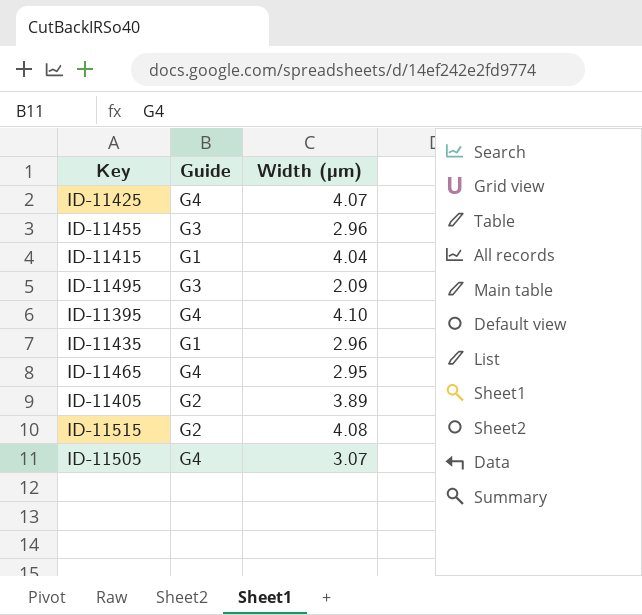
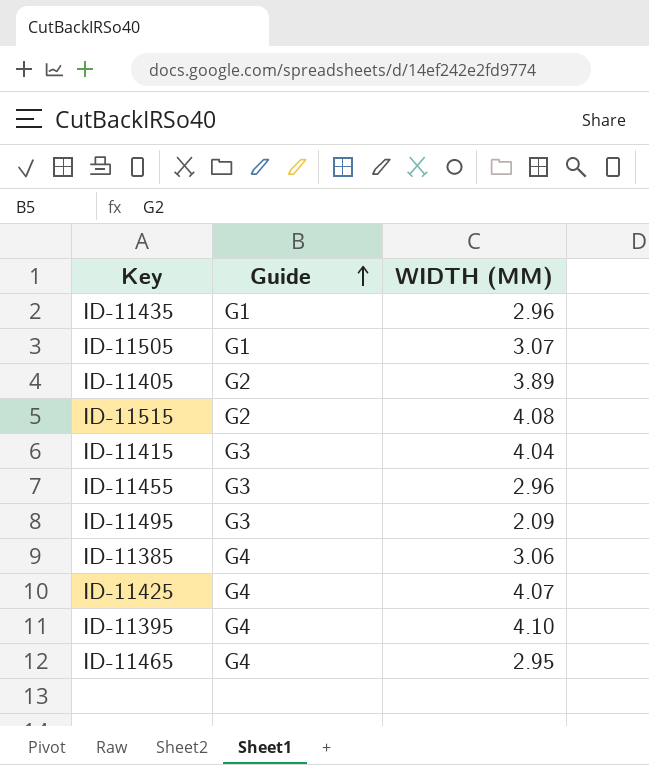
row order: none -> Guide ascending
column name: Width (µm) -> WIDTH (ΜM)
ID-11505 | Guide: G4 -> G1
ID-11415 | Guide: G1 -> G3
row ID-11385: none -> G4 | 3.06

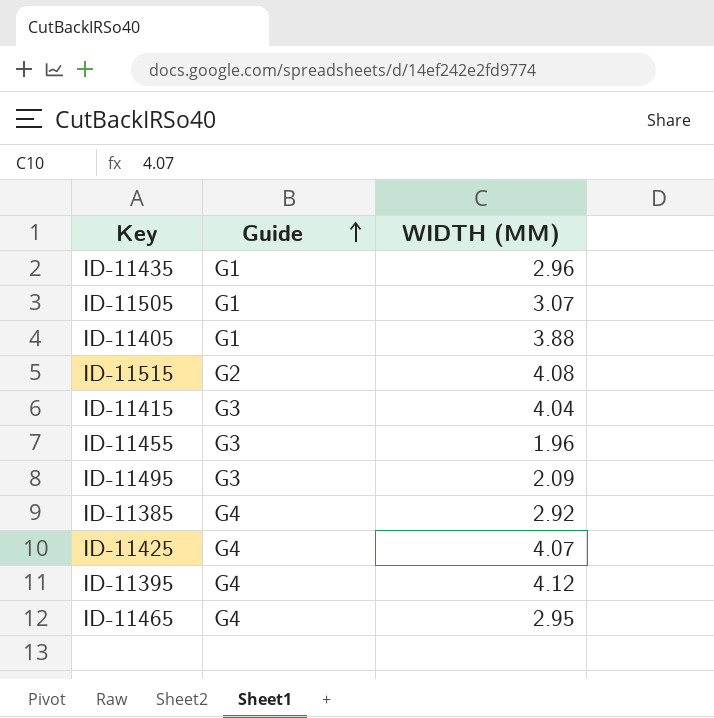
ID-11405 | Guide: G2 -> G1
ID-11405 | WIDTH (ΜM): 3.89 -> 3.88
ID-11455 | WIDTH (ΜM): 2.96 -> 1.96
ID-11385 | WIDTH (ΜM): 3.06 -> 2.92
ID-11395 | WIDTH (ΜM): 4.10 -> 4.12

